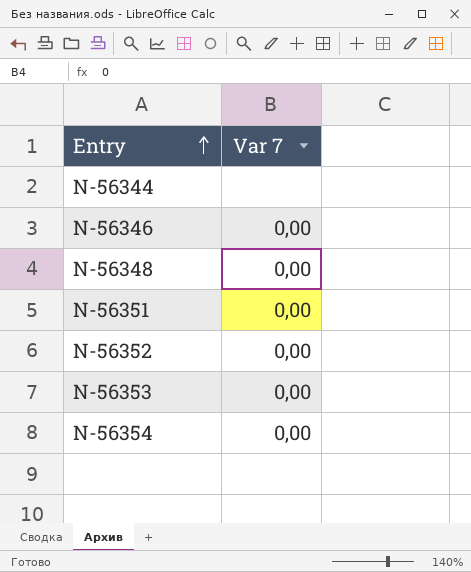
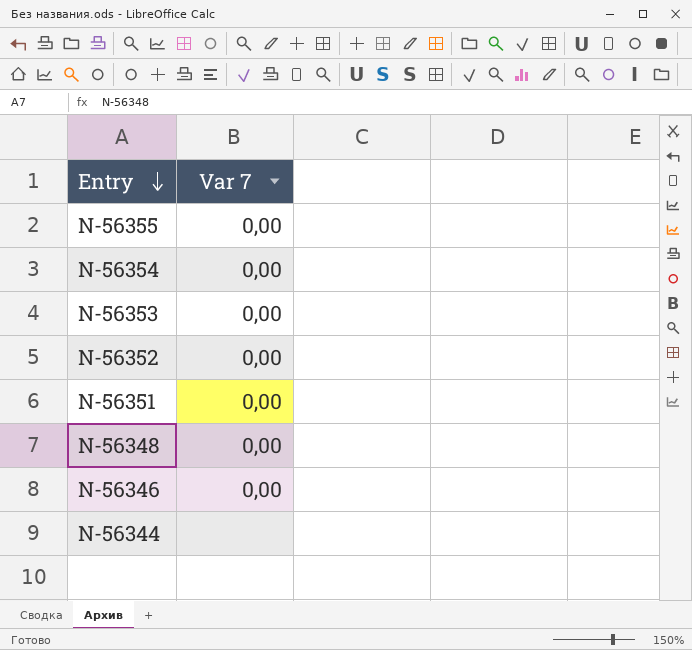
row order: Entry ascending -> Entry descending
row N-56355: none -> 0,00

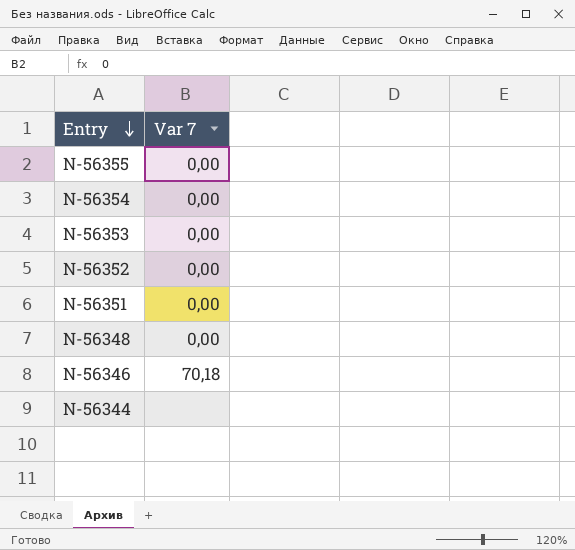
N-56346 | Var 7: 0,00 -> 70,18

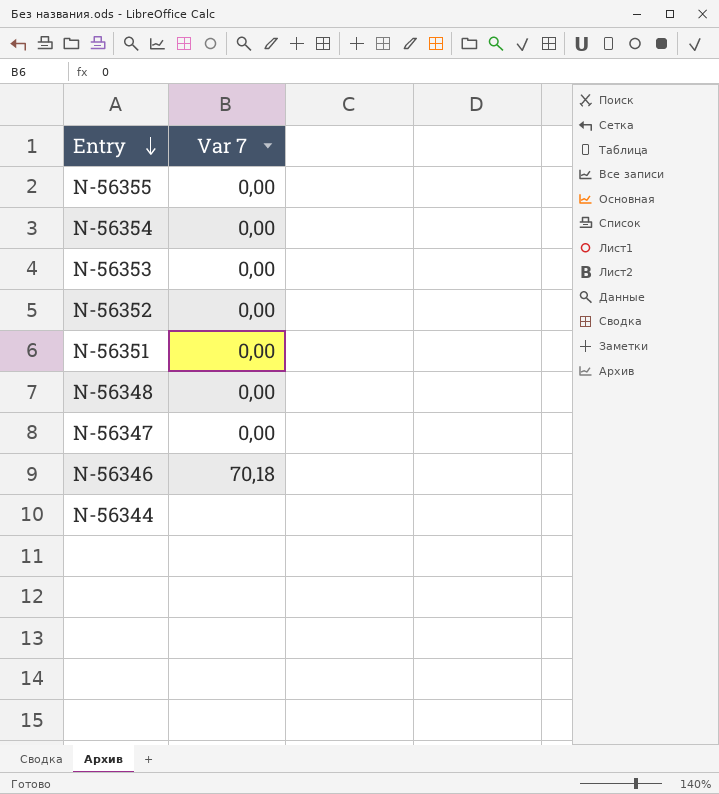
row N-56347: none -> 0,00

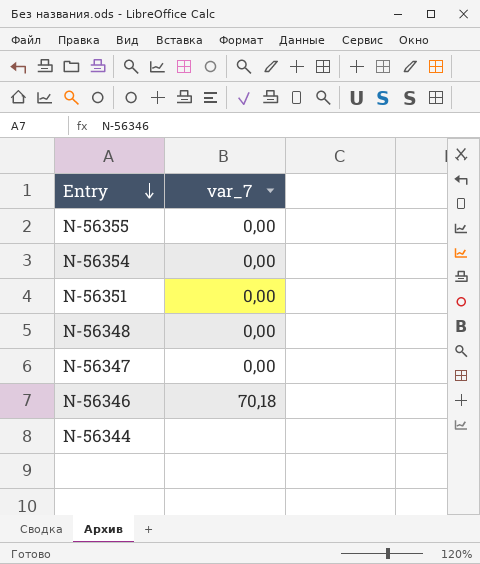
column name: Var 7 -> var_7
row N-56353: 0,00 -> none
row N-56352: 0,00 -> none

